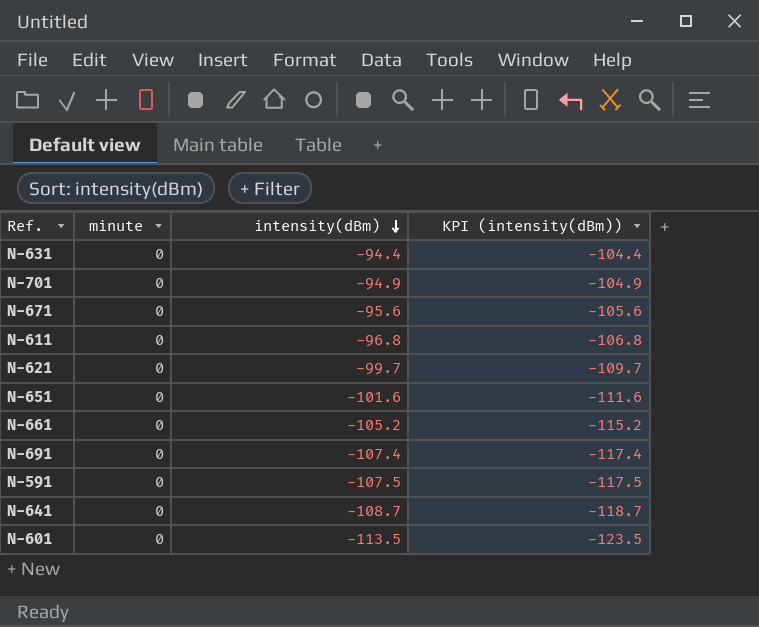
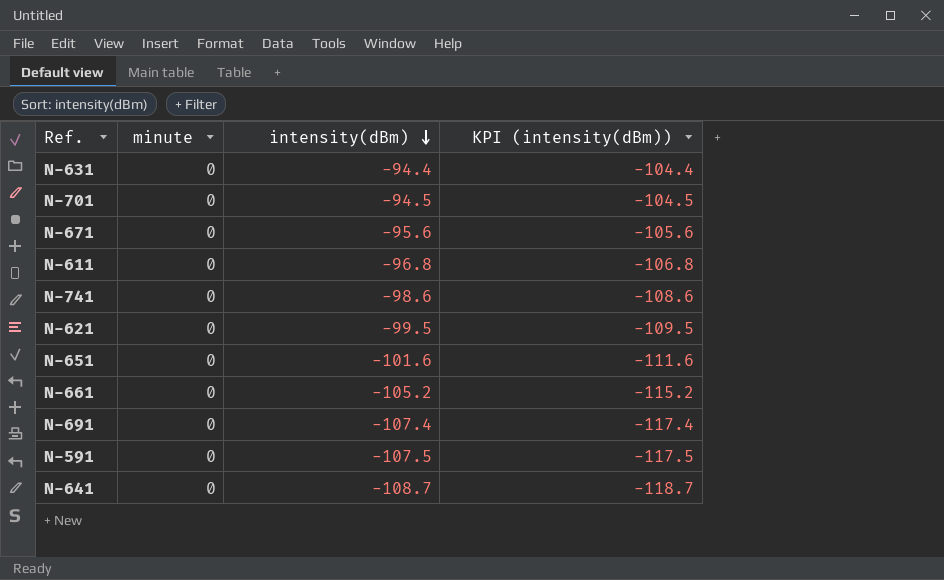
row N-601: 0 | -113.5 | -123.5 -> none
N-701 | intensity(dBm): -94.9 -> -94.5
N-701 | KPI (intensity(dBm)): -104.9 -> -104.5
row N-741: none -> 0 | -98.6 | -108.6
N-621 | intensity(dBm): -99.7 -> -99.5
N-621 | KPI (intensity(dBm)): -109.7 -> -109.5

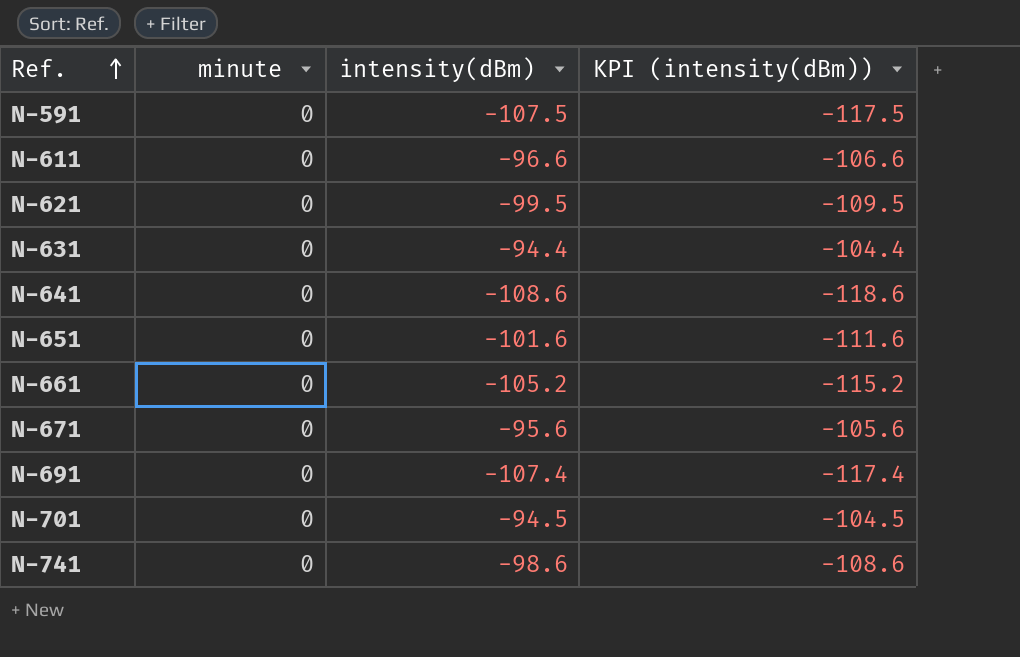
row order: intensity(dBm) descending -> Ref. ascending
N-611 | intensity(dBm): -96.8 -> -96.6
N-611 | KPI (intensity(dBm)): -106.8 -> -106.6
N-641 | intensity(dBm): -108.7 -> -108.6
N-641 | KPI (intensity(dBm)): -118.7 -> -118.6

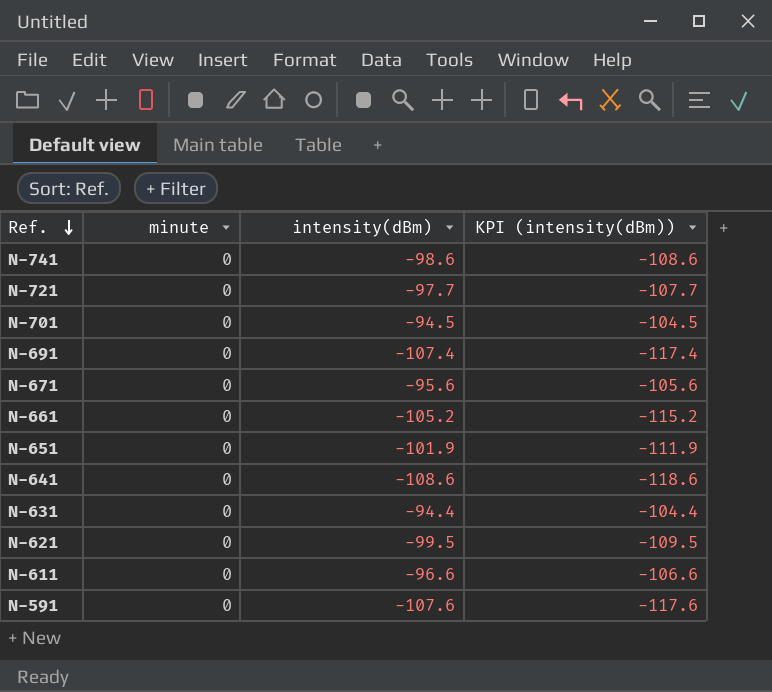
row order: Ref. ascending -> Ref. descending
row N-721: none -> 0 | -97.7 | -107.7
N-651 | intensity(dBm): -101.6 -> -101.9
N-651 | KPI (intensity(dBm)): -111.6 -> -111.9
N-591 | intensity(dBm): -107.5 -> -107.6
N-591 | KPI (intensity(dBm)): -117.5 -> -117.6

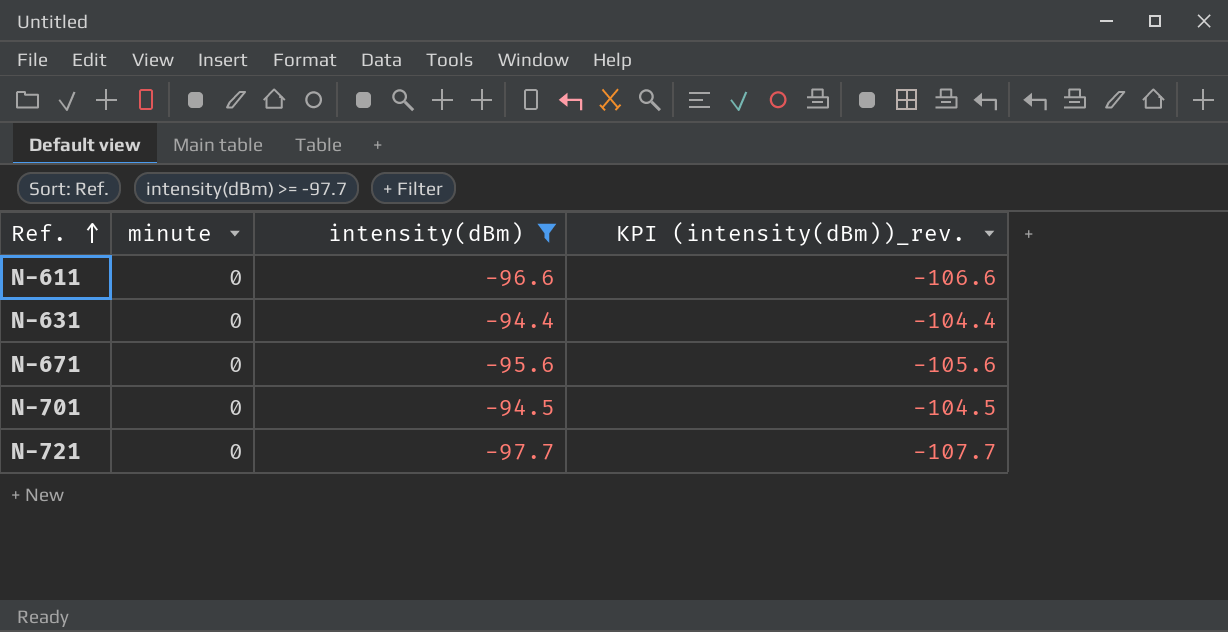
filter: none -> intensity(dBm) >= -97.7
row order: Ref. descending -> Ref. ascending
column name: KPI (intensity(dBm)) -> KPI (intensity(dBm))_rev.

